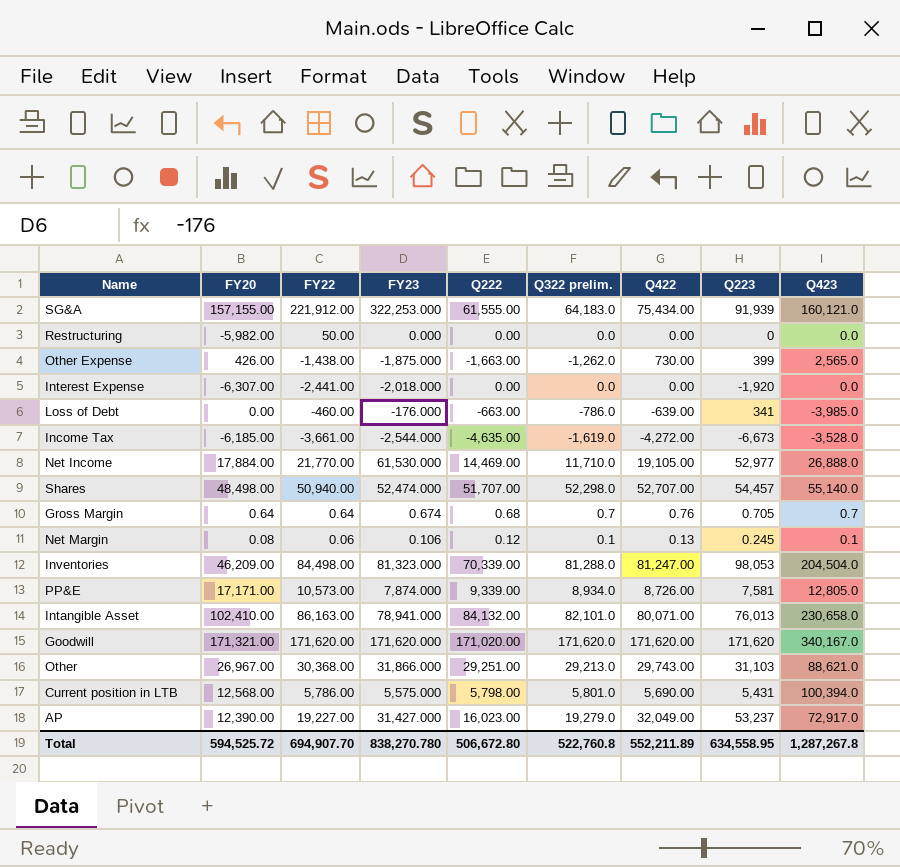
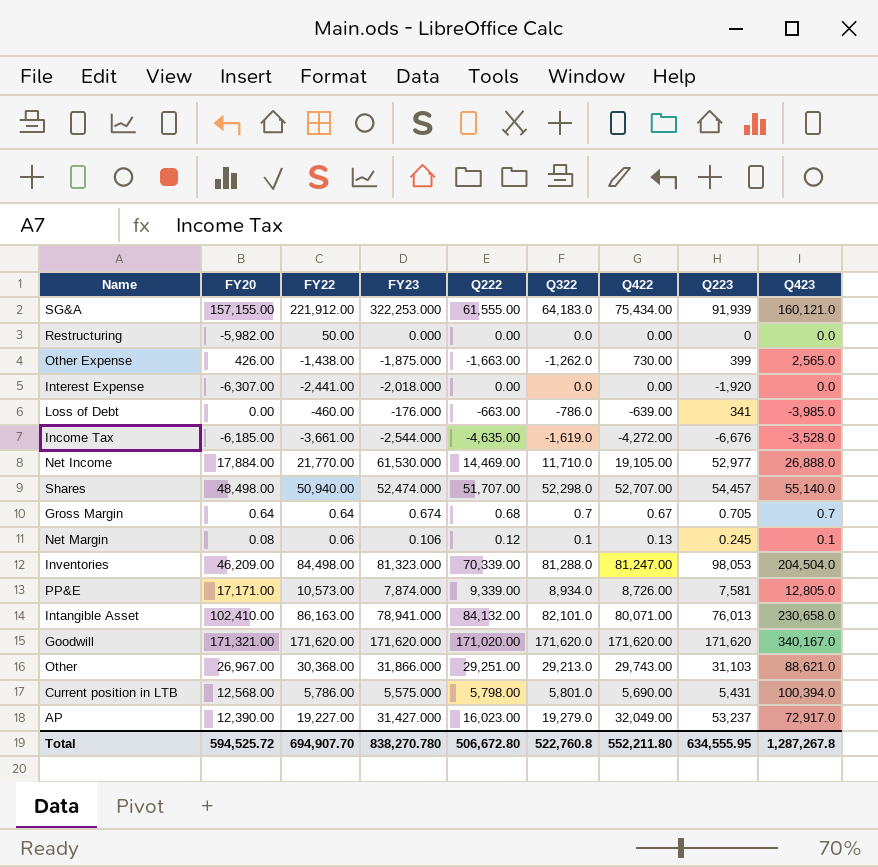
column name: Q322 prelim. -> Q322
Income Tax | Q223: -6,673 -> -6,676
Gross Margin | Q422: 0.76 -> 0.67
Total | Q422: 552,211.89 -> 552,211.80
Total | Q223: 634,558.95 -> 634,555.95

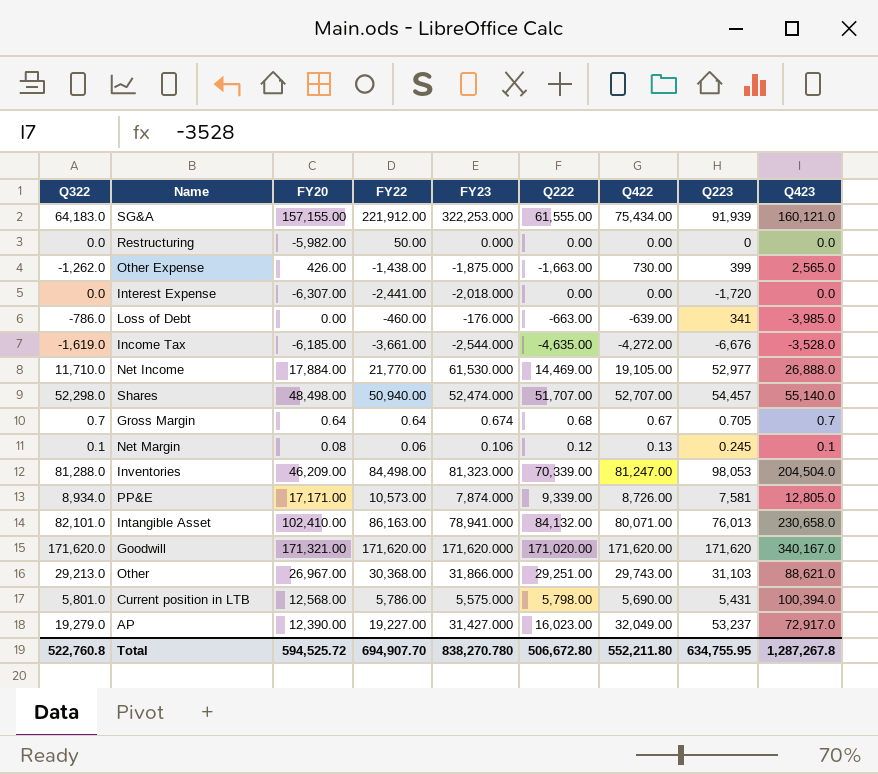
column Q322 | position: 6 -> 1
Interest Expense | Q223: -1,920 -> -1,720
Total | Q223: 634,555.95 -> 634,755.95

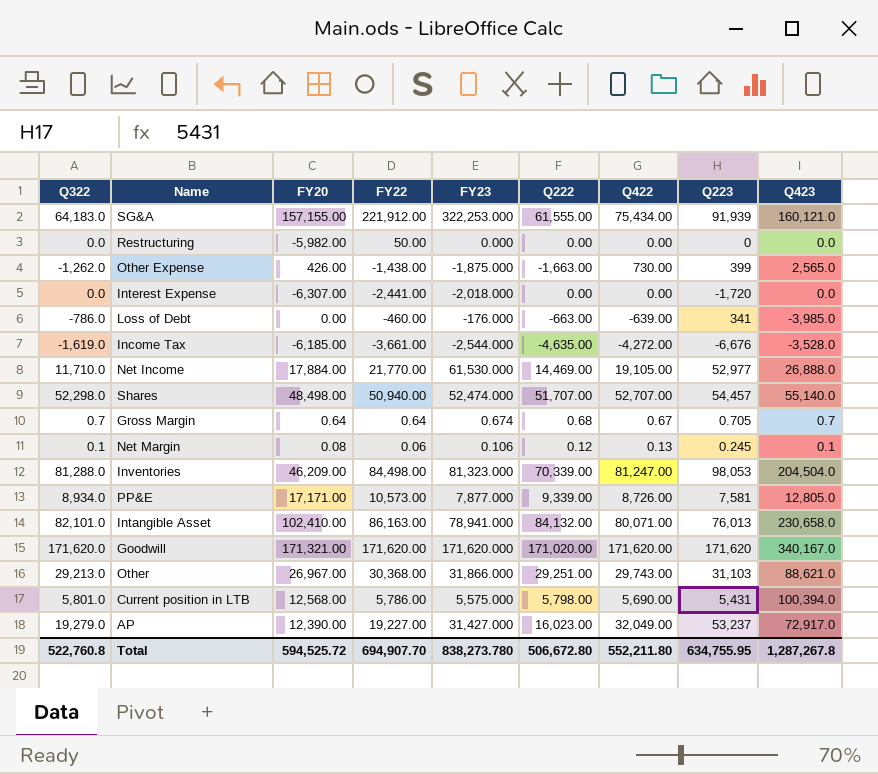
PP&E | FY23: 7,874.000 -> 7,877.000
Total | FY23: 838,270.780 -> 838,273.780

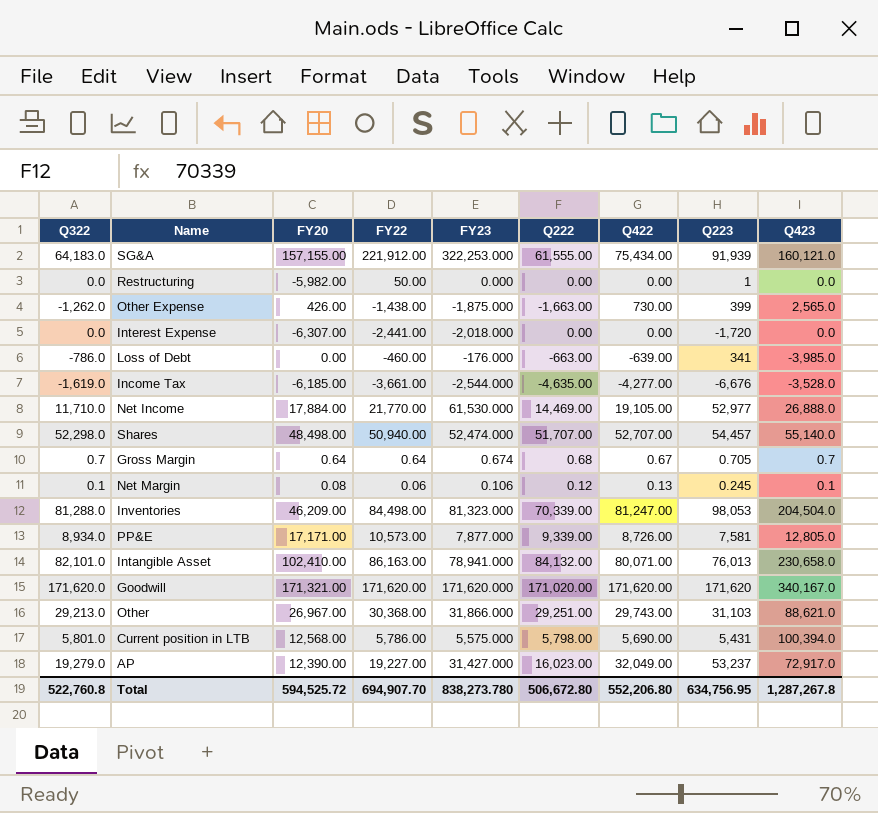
Restructuring | Q223: 0 -> 1
Income Tax | Q422: -4,272.00 -> -4,277.00
Total | Q422: 552,211.80 -> 552,206.80
Total | Q223: 634,755.95 -> 634,756.95

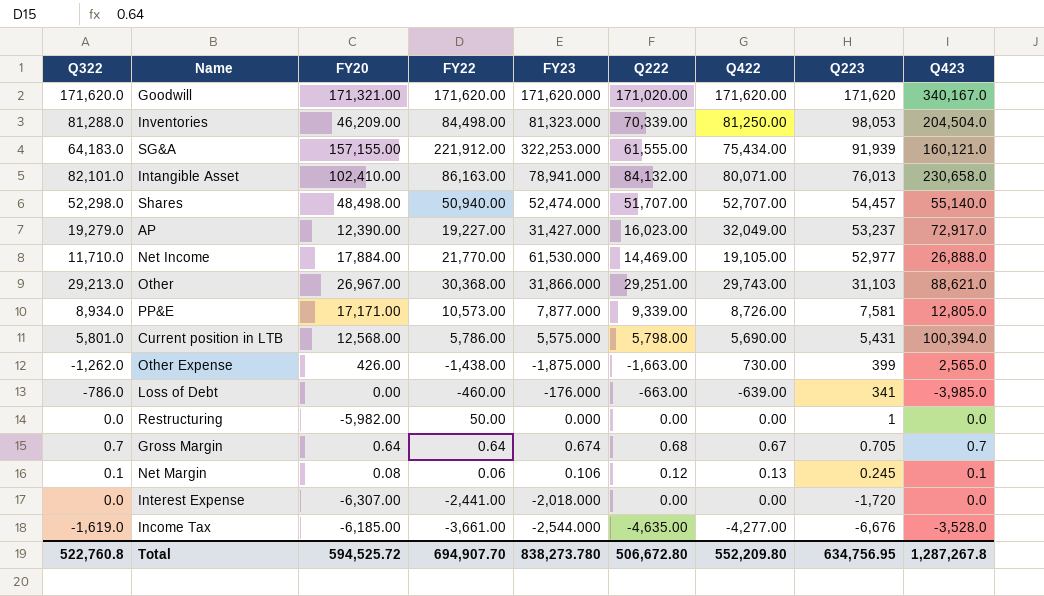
row order: none -> Q223 descending
Inventories | Q422: 81,247.00 -> 81,250.00
Total | Q422: 552,206.80 -> 552,209.80

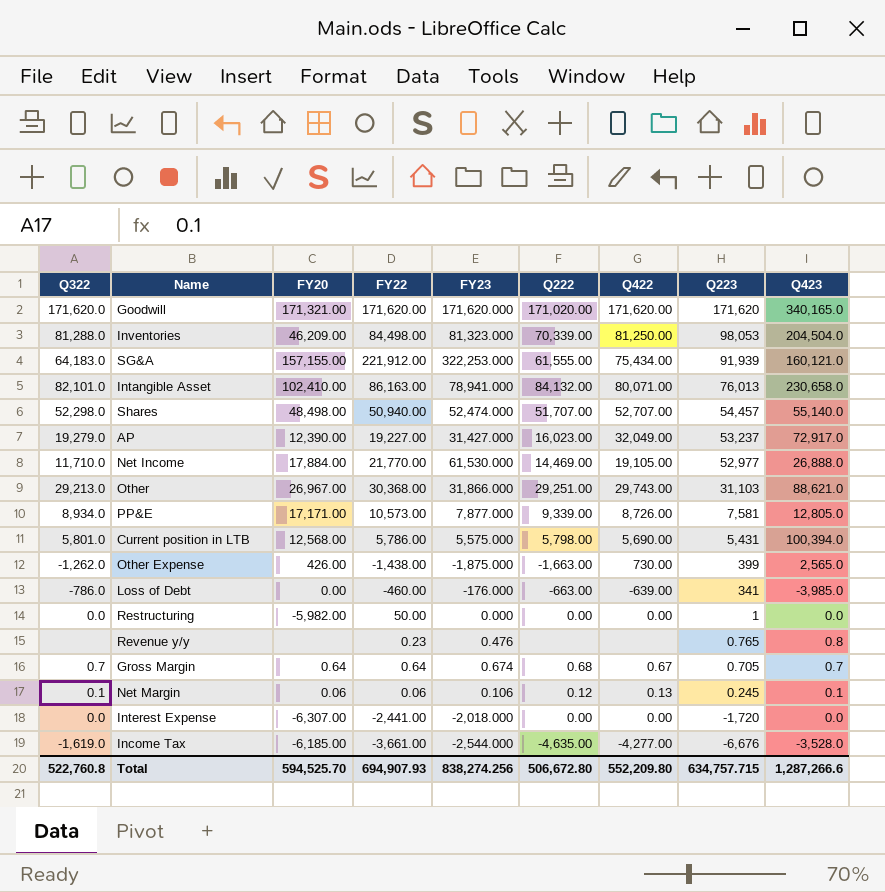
Goodwill | Q423: 340,167.0 -> 340,165.0
row Revenue y/y: none -> none | none | 0.23 | 0.476 | none | none | 0.765 | 0.8
Net Margin | FY20: 0.08 -> 0.06
Total | FY20: 594,525.72 -> 594,525.70
Total | FY22: 694,907.70 -> 694,907.93
Total | FY23: 838,273.780 -> 838,274.256
Total | Q223: 634,756.95 -> 634,757.715
Total | Q423: 1,287,267.8 -> 1,287,266.6

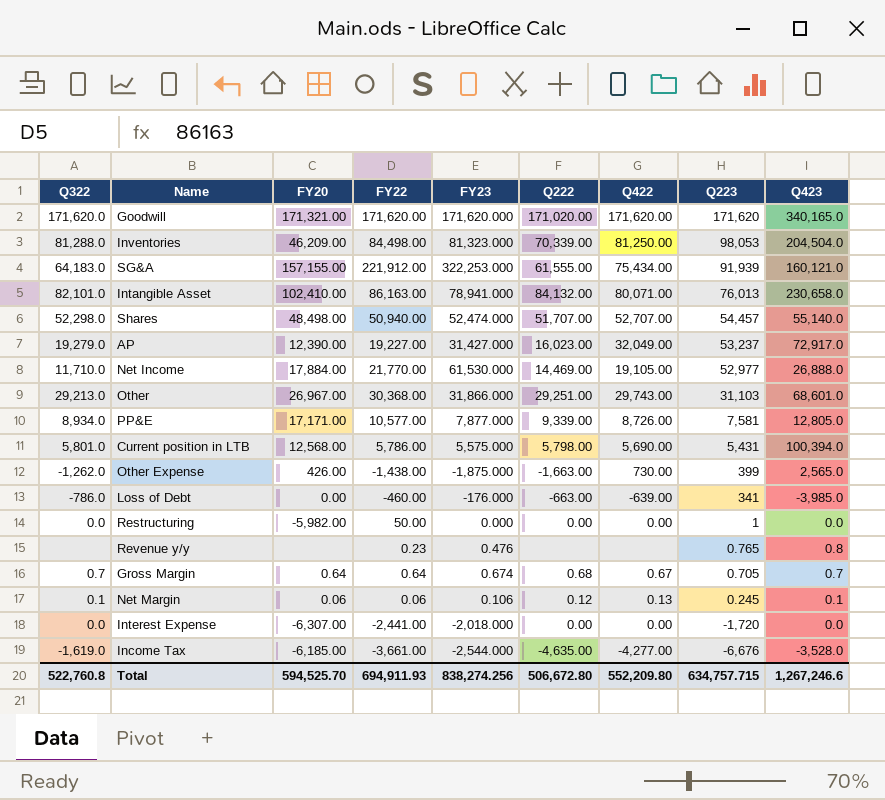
Other | Q423: 88,621.0 -> 68,601.0
PP&E | FY22: 10,573.00 -> 10,577.00
Total | FY22: 694,907.93 -> 694,911.93
Total | Q423: 1,287,266.6 -> 1,267,246.6

